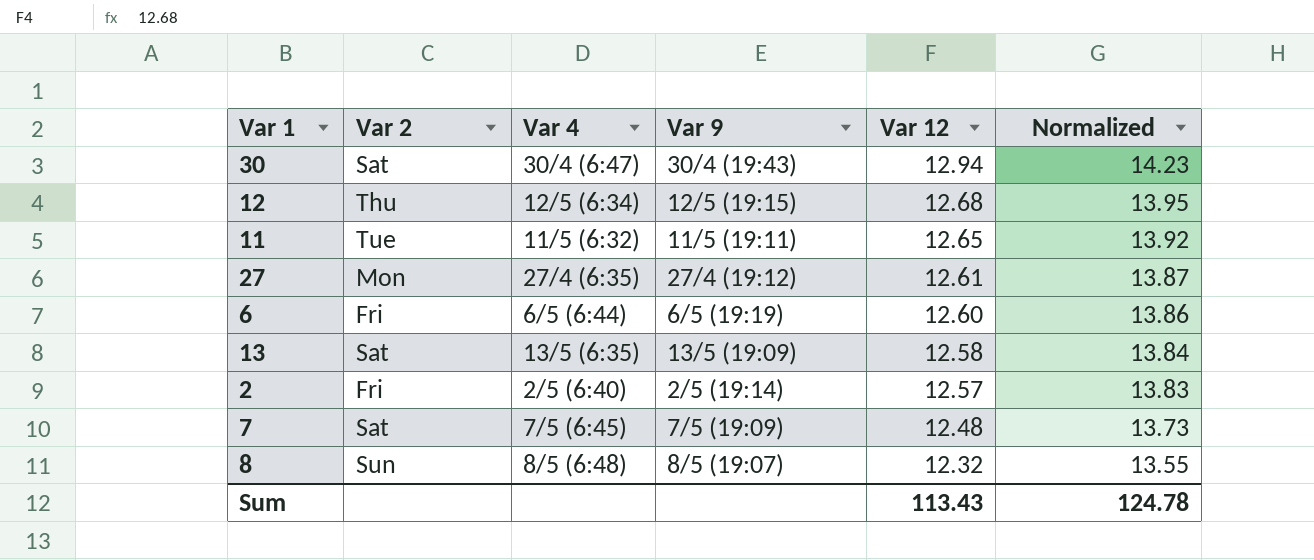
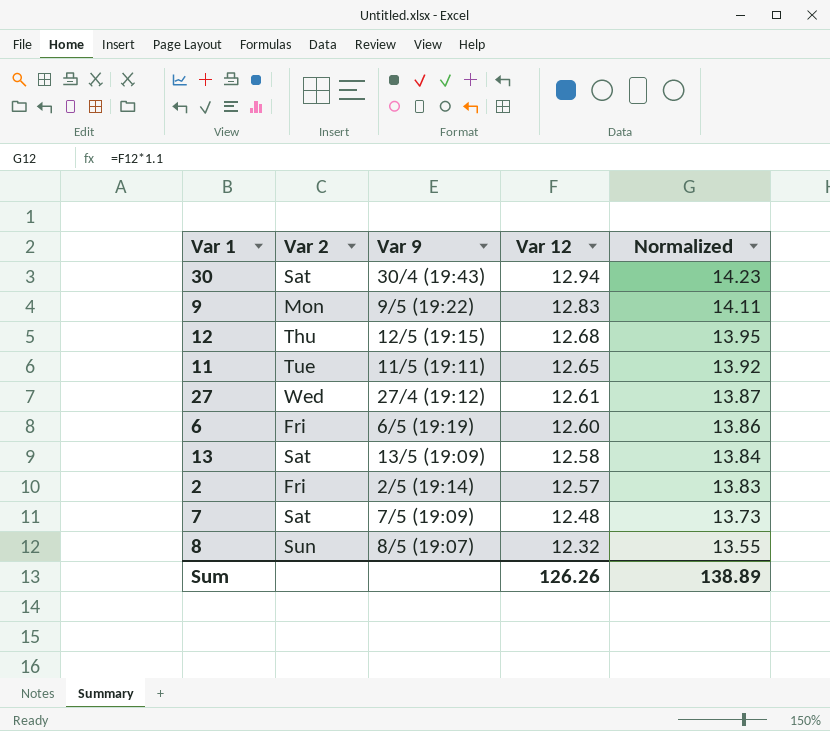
column Var 4 | position: 3 -> none
row 9: none -> Mon | 9/5 (19:22) | 12.83 | 14.11
27 | Var 2: Mon -> Wed
Sum | Var 12: 113.43 -> 126.26
Sum | Normalized: 124.78 -> 138.89

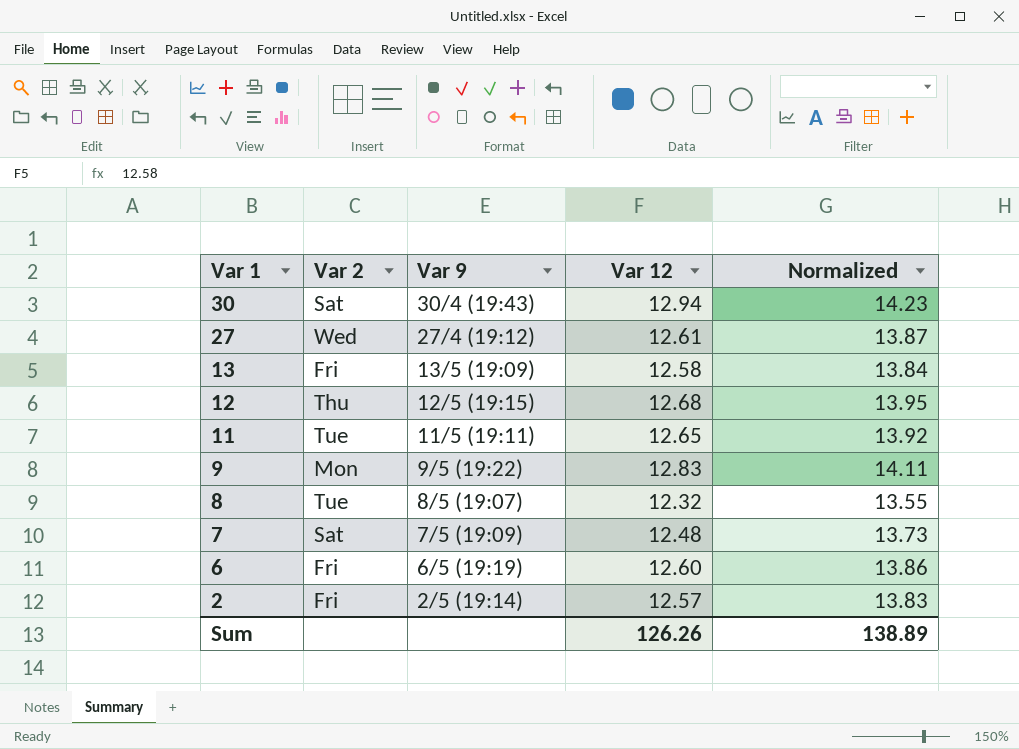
row order: Var 12 descending -> Var 1 descending
13 | Var 2: Sat -> Fri
8 | Var 2: Sun -> Tue

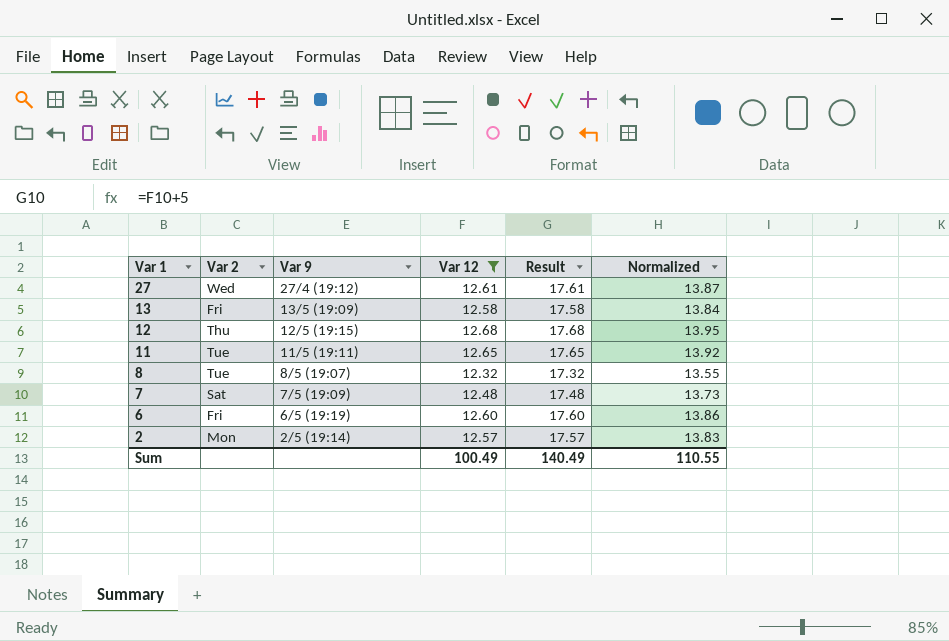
filter: none -> Var 12 <= 12.68
column Result | formula: none -> [Var 12] + 5
2 | Var 2: Fri -> Mon
Sum | Var 12: 126.26 -> 100.49
Sum | Normalized: 138.89 -> 110.55

